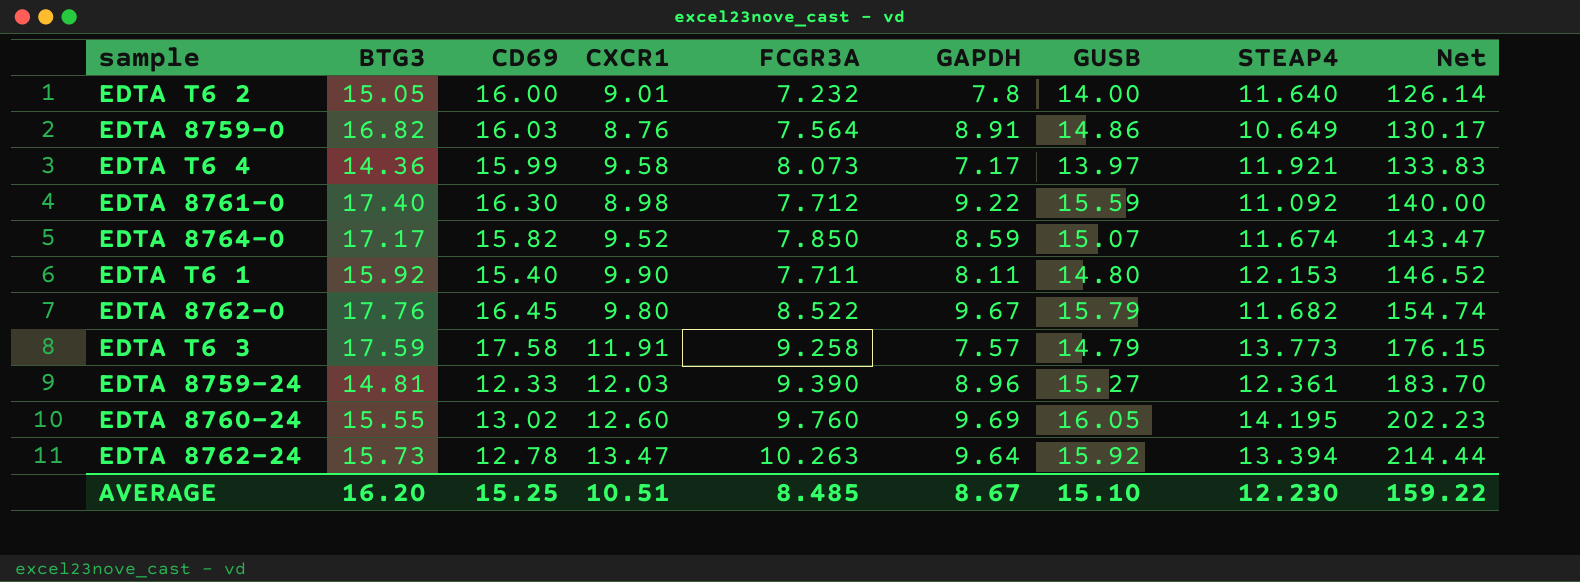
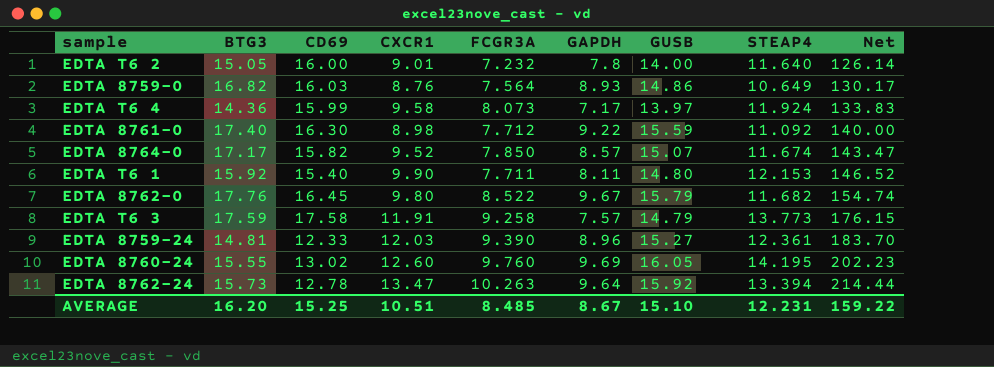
EDTA 8759-0 | GAPDH: 8.91 -> 8.93
EDTA T6 4 | STEAP4: 11.921 -> 11.924
EDTA 8764-0 | GAPDH: 8.59 -> 8.57
AVERAGE | STEAP4: 12.230 -> 12.231

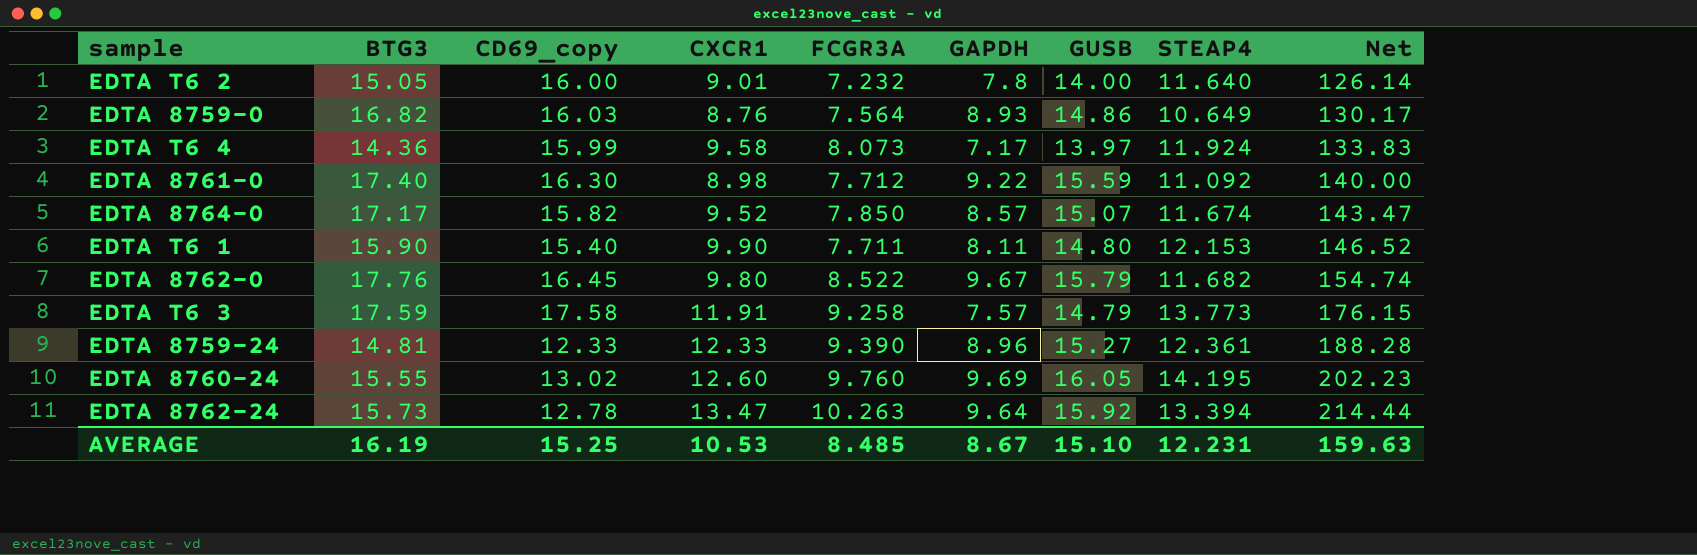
column name: CD69 -> CD69_copy
EDTA T6 1 | BTG3: 15.92 -> 15.90
EDTA 8759-24 | CXCR1: 12.03 -> 12.33
EDTA 8759-24 | Net: 183.70 -> 188.28
AVERAGE | BTG3: 16.20 -> 16.19
AVERAGE | CXCR1: 10.51 -> 10.53
AVERAGE | Net: 159.22 -> 159.63

